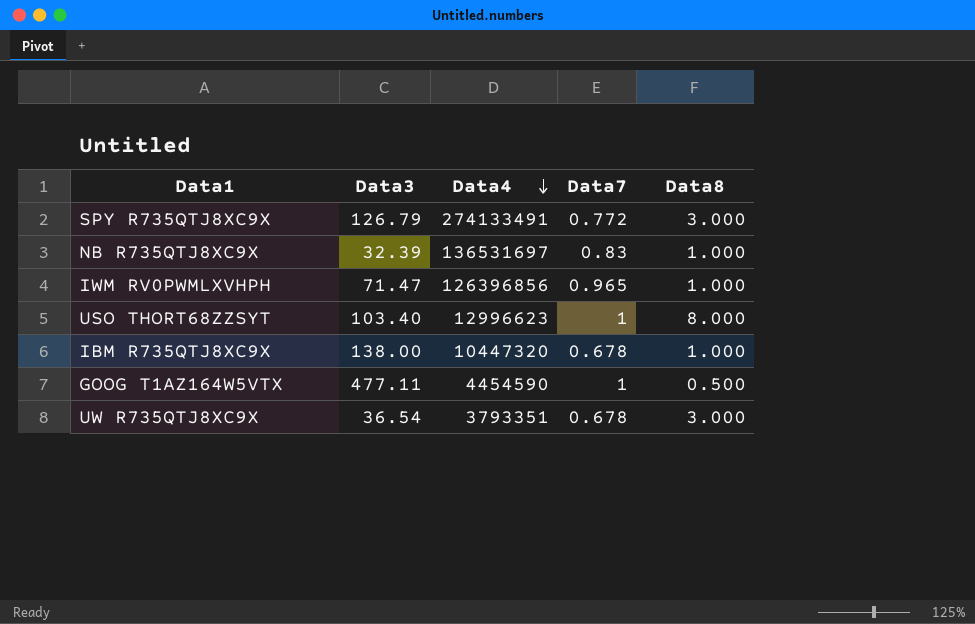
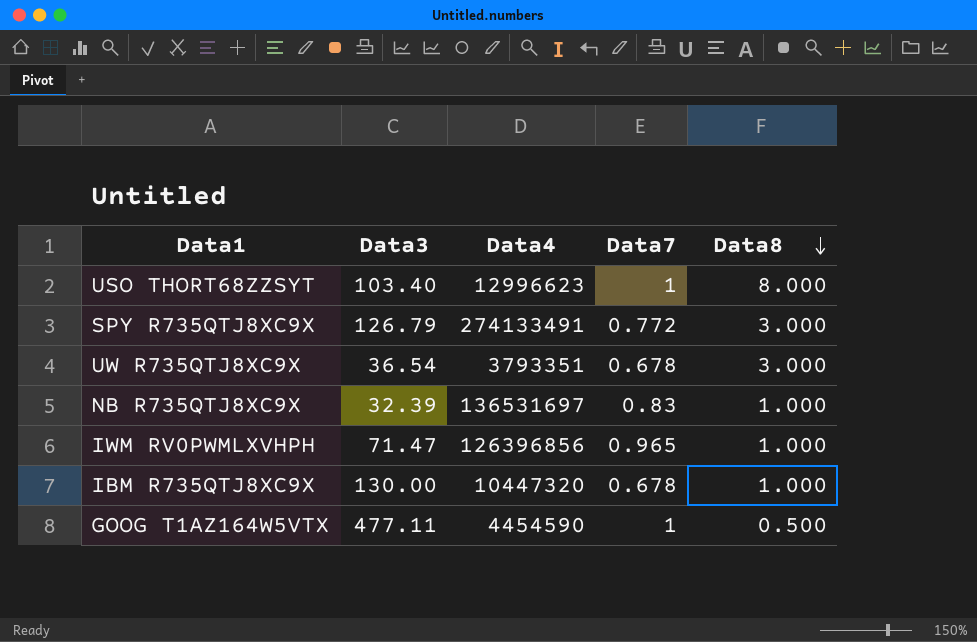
row order: Data4 descending -> Data8 descending
IBM R735QTJ8XC9X | Data3: 138.00 -> 130.00

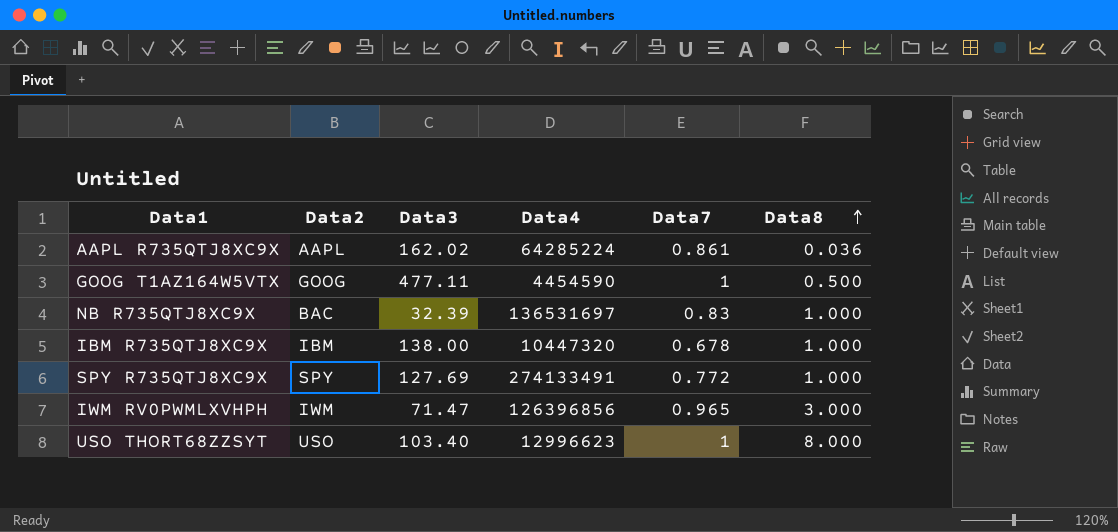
row order: Data8 descending -> Data8 ascending
column Data2 | position: none -> 2
row UW R735QTJ8XC9X: 36.54 | 3793351 | 0.678 | 3.000 -> none
row AAPL R735QTJ8XC9X: none -> AAPL | 162.02 | 64285224 | 0.861 | 0.036
IBM R735QTJ8XC9X | Data3: 130.00 -> 138.00
SPY R735QTJ8XC9X | Data3: 126.79 -> 127.69
SPY R735QTJ8XC9X | Data8: 3.000 -> 1.000
IWM RV0PWMLXVHPH | Data8: 1.000 -> 3.000

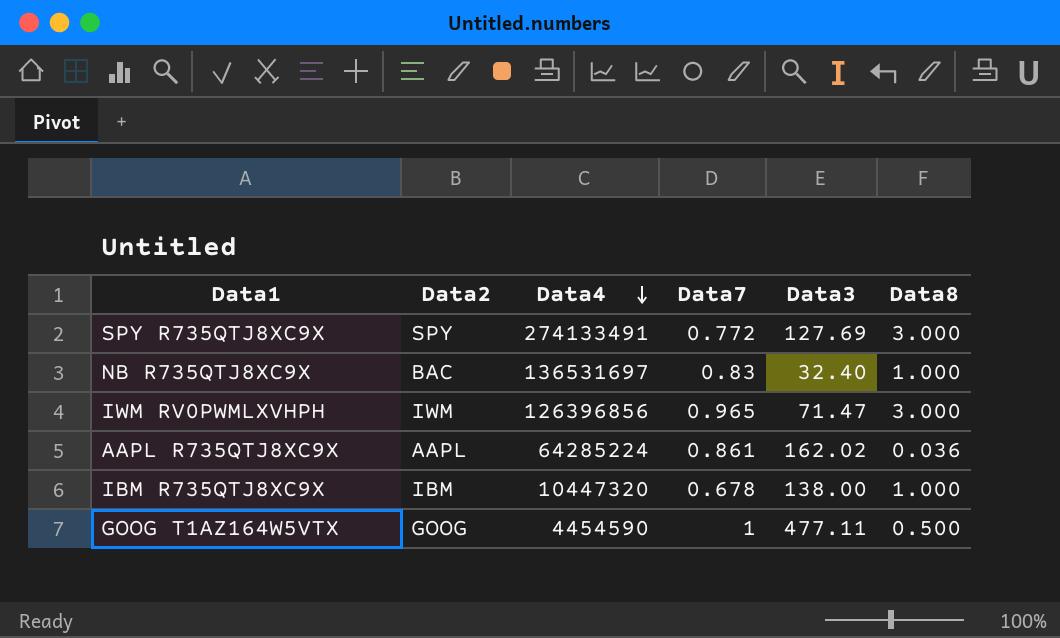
row order: Data8 ascending -> Data4 descending
column Data3 | position: 3 -> 5
row USO THORT68ZZSYT: USO | 103.40 | 12996623 | 1 | 8.000 -> none
SPY R735QTJ8XC9X | Data8: 1.000 -> 3.000
NB R735QTJ8XC9X | Data3: 32.39 -> 32.40

